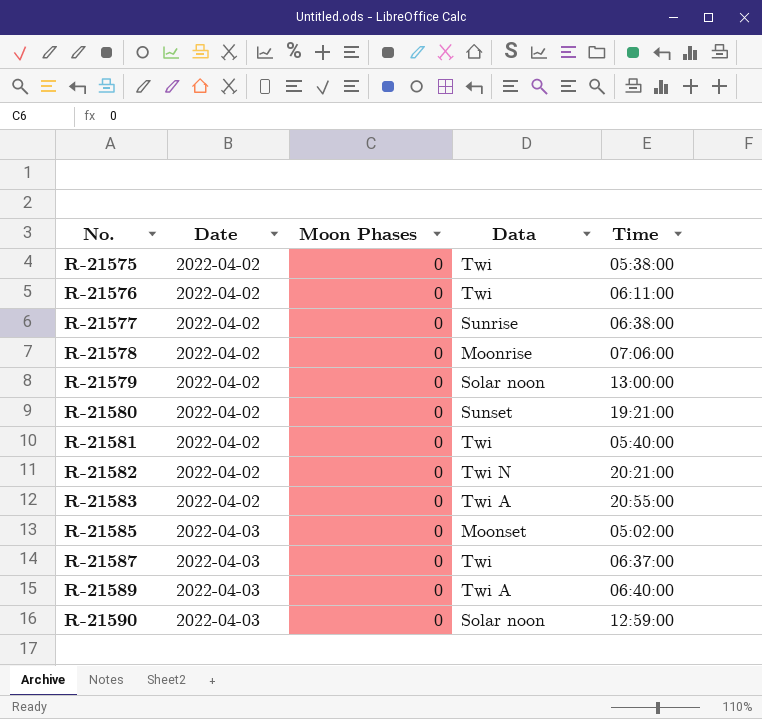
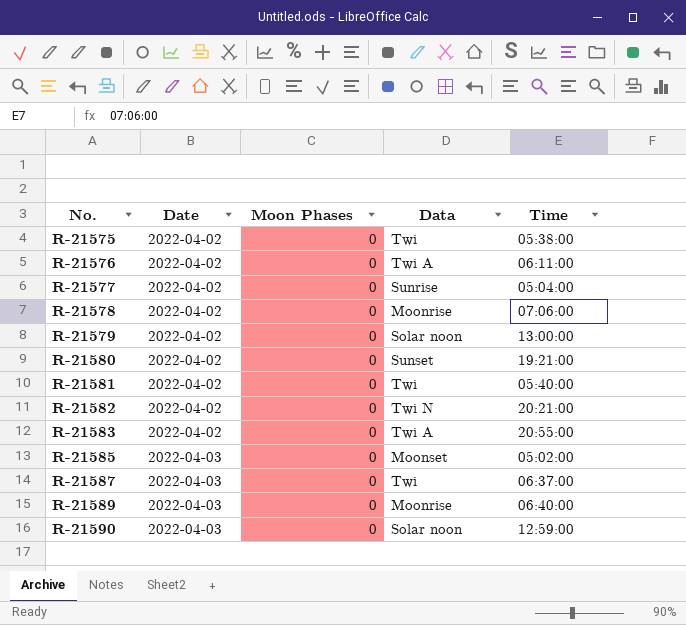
R-21576 | Data: Twi -> Twi A
R-21577 | Time: 06:38:00 -> 05:04:00
R-21589 | Data: Twi A -> Moonrise

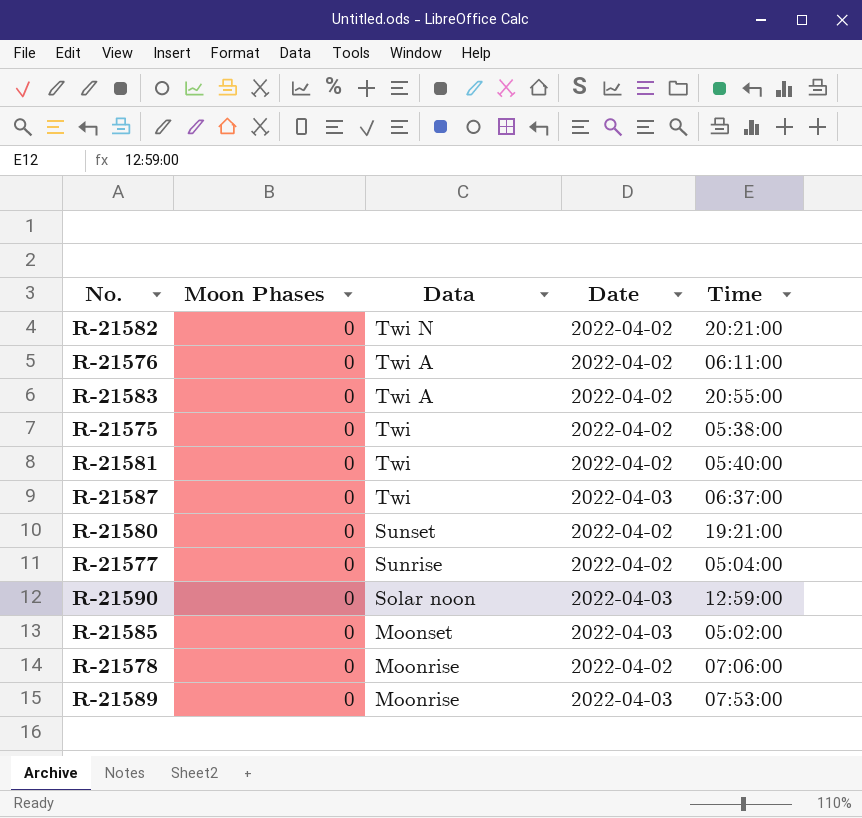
row order: No. ascending -> Data descending
column Date | position: 2 -> 4
row R-21579: 2022-04-02 | 0 | Solar noon | 13:00:00 -> none
R-21589 | Time: 06:40:00 -> 07:53:00

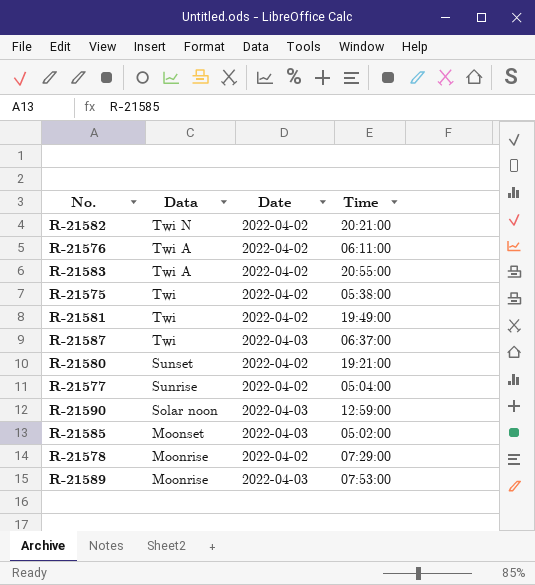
column Moon Phases | position: 2 -> none
R-21581 | Time: 05:40:00 -> 19:49:00
R-21578 | Time: 07:06:00 -> 07:29:00

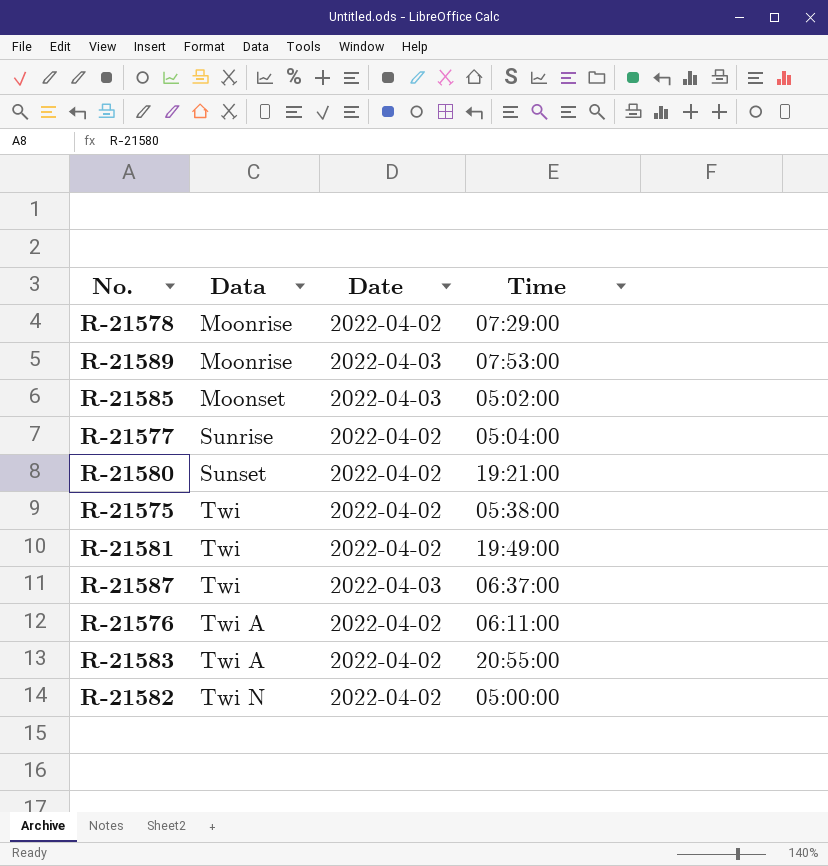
row order: Data descending -> Data ascending
row R-21590: Solar noon | 2022-04-03 | 12:59:00 -> none
R-21582 | Time: 20:21:00 -> 05:00:00

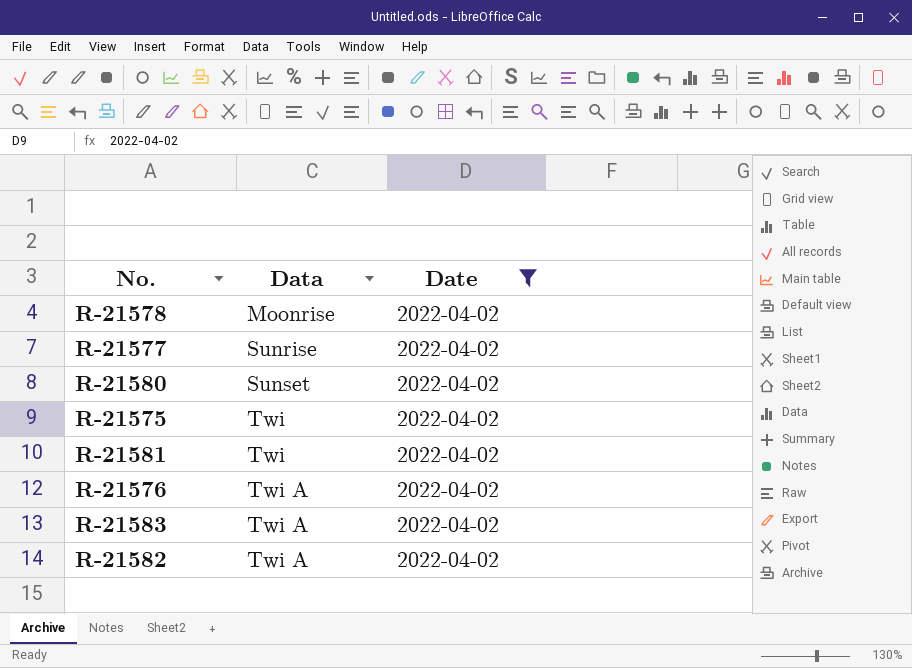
filter: none -> Date = 2022-04-02
column Time | position: 4 -> none
R-21582 | Data: Twi N -> Twi A

